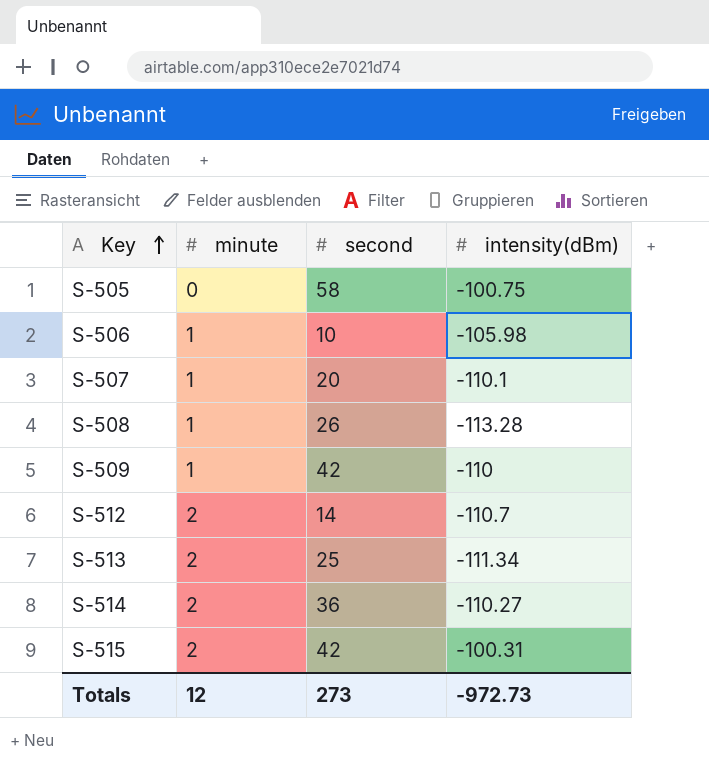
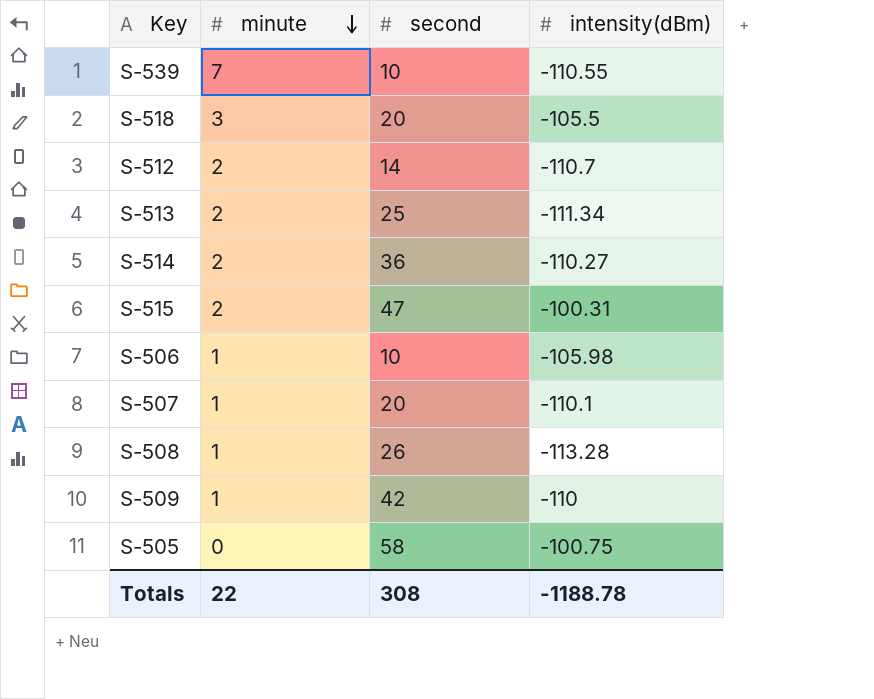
row order: Key ascending -> minute descending
row S-539: none -> 7 | 10 | -110.55
row S-518: none -> 3 | 20 | -105.5
S-515 | second: 42 -> 47
Totals | minute: 12 -> 22
Totals | second: 273 -> 308
Totals | intensity(dBm): -972.73 -> -1188.78

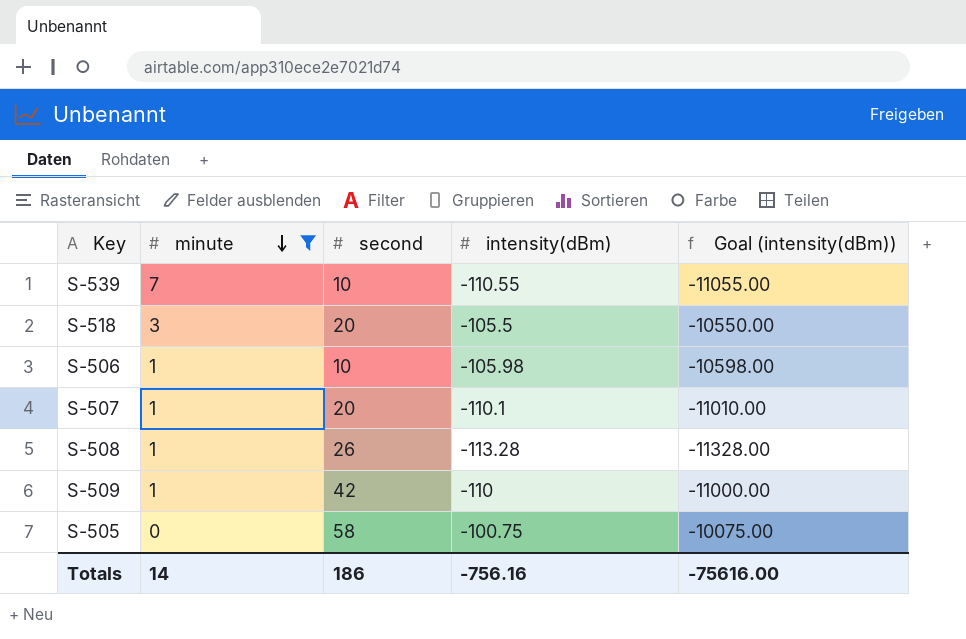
filter: none -> minute != 2
column Goal (intensity(dBm)) | formula: none -> [intensity(dBm)] * 100
Totals | minute: 22 -> 14
Totals | second: 308 -> 186
Totals | intensity(dBm): -1188.78 -> -756.16

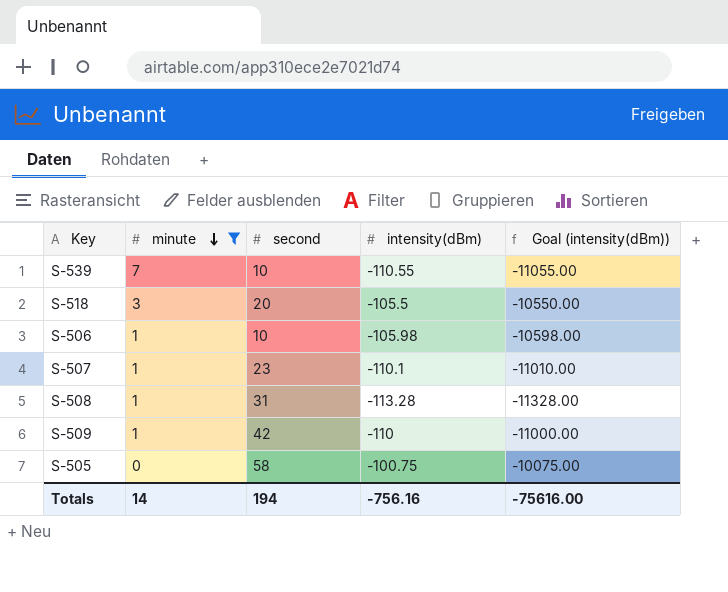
S-507 | second: 20 -> 23
S-508 | second: 26 -> 31
Totals | second: 186 -> 194

